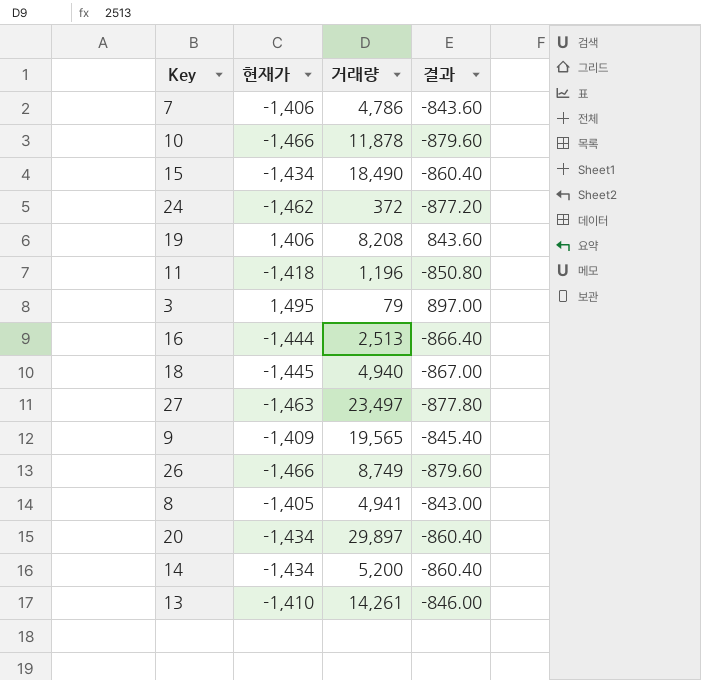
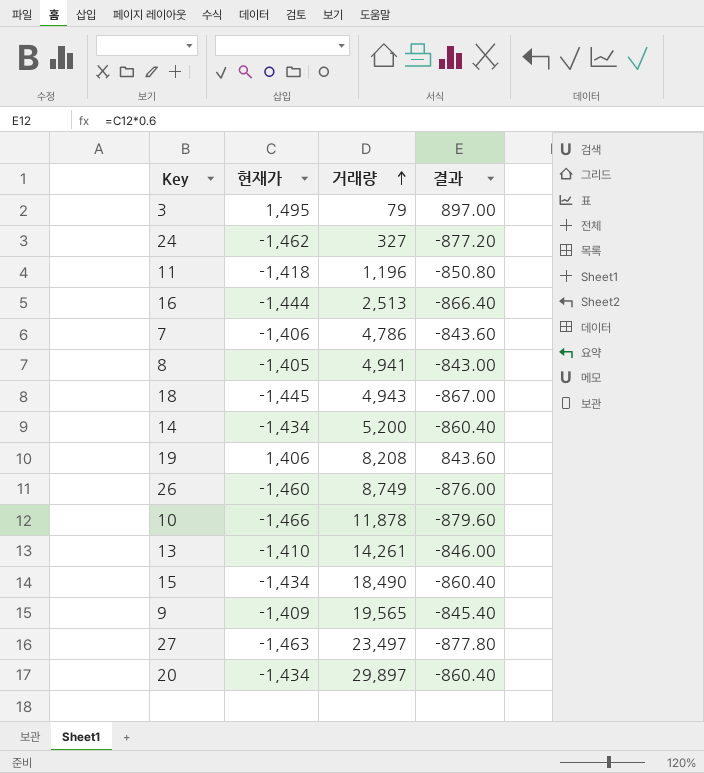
row order: none -> 거래량 ascending
24 | 거래량: 372 -> 327
18 | 거래량: 4,940 -> 4,943
26 | 현재가: -1,466 -> -1,460
26 | 결과: -879.60 -> -876.00

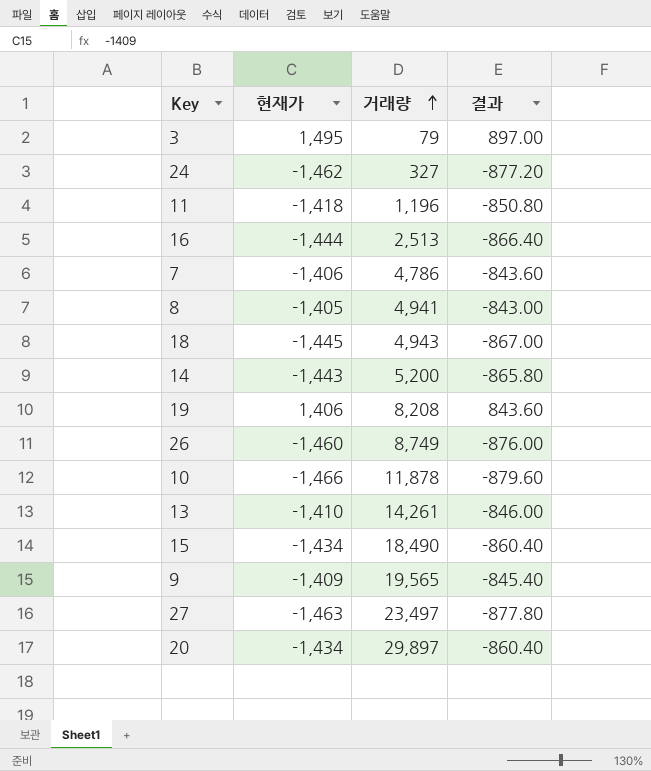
14 | 현재가: -1,434 -> -1,443
14 | 결과: -860.40 -> -865.80

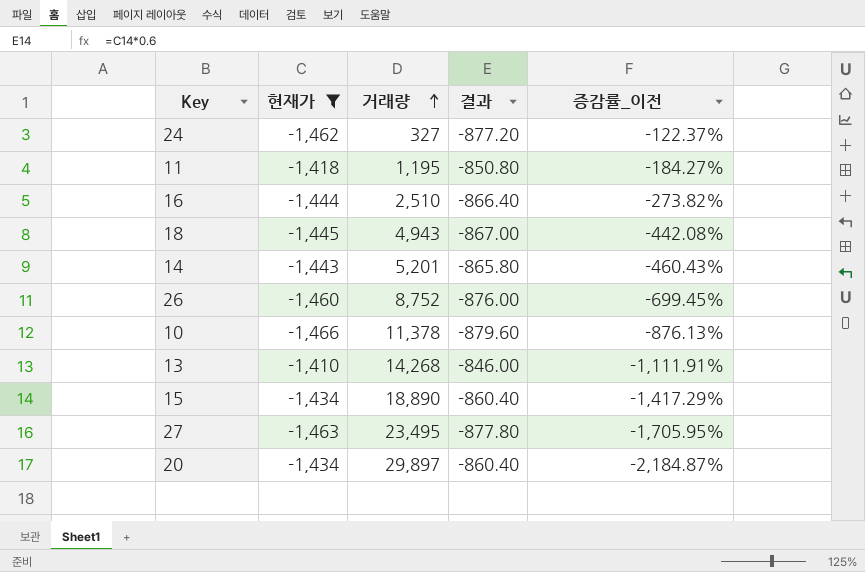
filter: none -> 현재가 <= -1,410
column 증감률_이전 | formula: none -> ([거래량] - [현재가]) / [현재가]
11 | 거래량: 1,196 -> 1,195
16 | 거래량: 2,513 -> 2,510
14 | 거래량: 5,200 -> 5,201
26 | 거래량: 8,749 -> 8,752
10 | 거래량: 11,878 -> 11,378
13 | 거래량: 14,261 -> 14,268
15 | 거래량: 18,490 -> 18,890
27 | 거래량: 23,497 -> 23,495

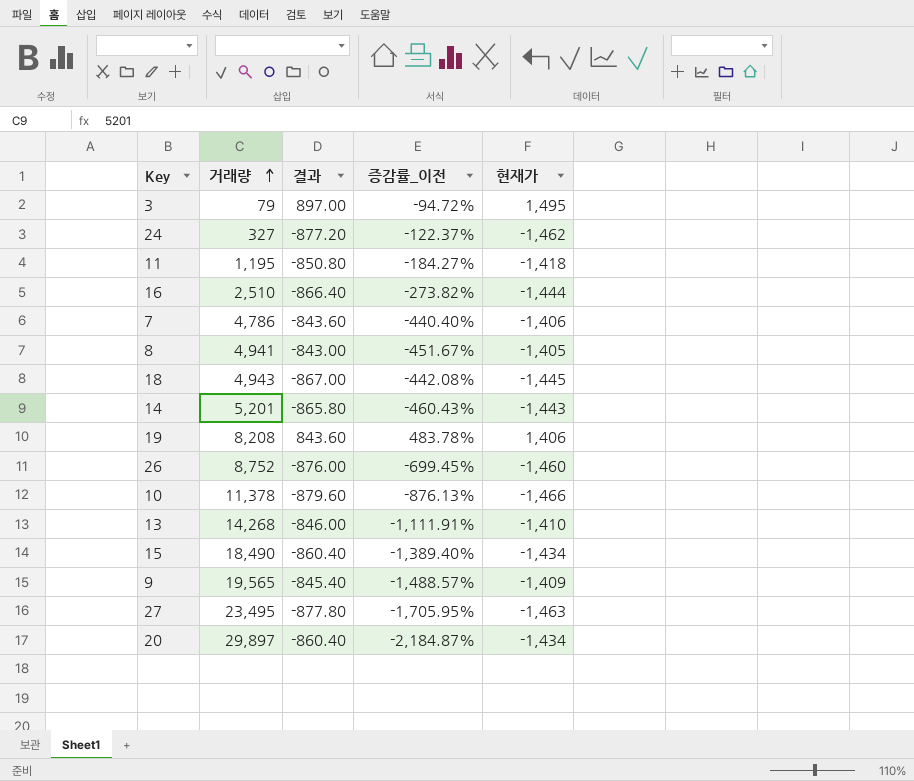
filter: 현재가 <= -1,410 -> none
column 현재가 | position: 2 -> 5
15 | 거래량: 18,890 -> 18,490
15 | 증감률_이전: -1,417.29% -> -1,389.40%

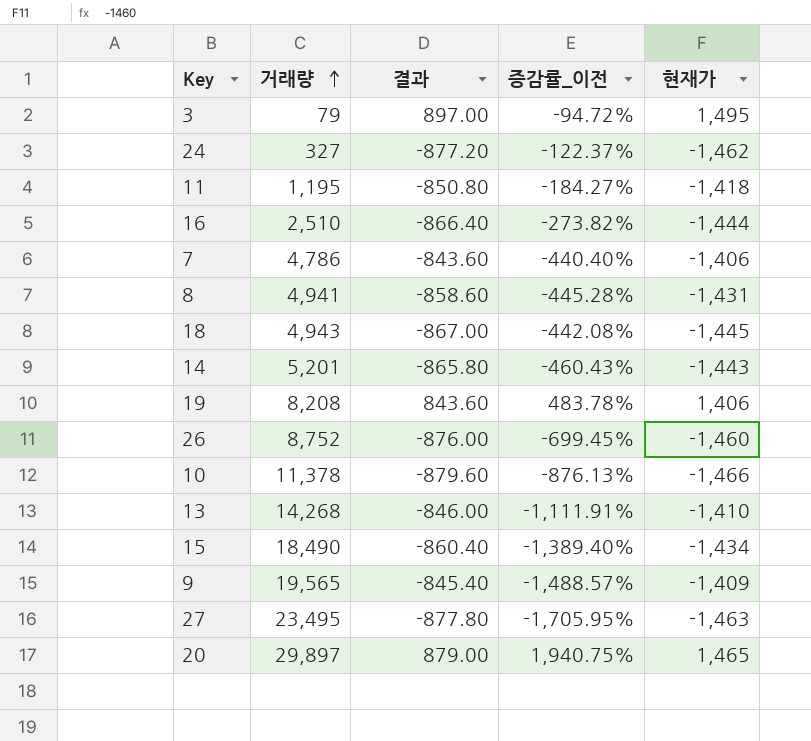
8 | 결과: -843.00 -> -858.60
8 | 증감률_이전: -451.67% -> -445.28%
8 | 현재가: -1,405 -> -1,431
20 | 결과: -860.40 -> 879.00
20 | 증감률_이전: -2,184.87% -> 1,940.75%
20 | 현재가: -1,434 -> 1,465

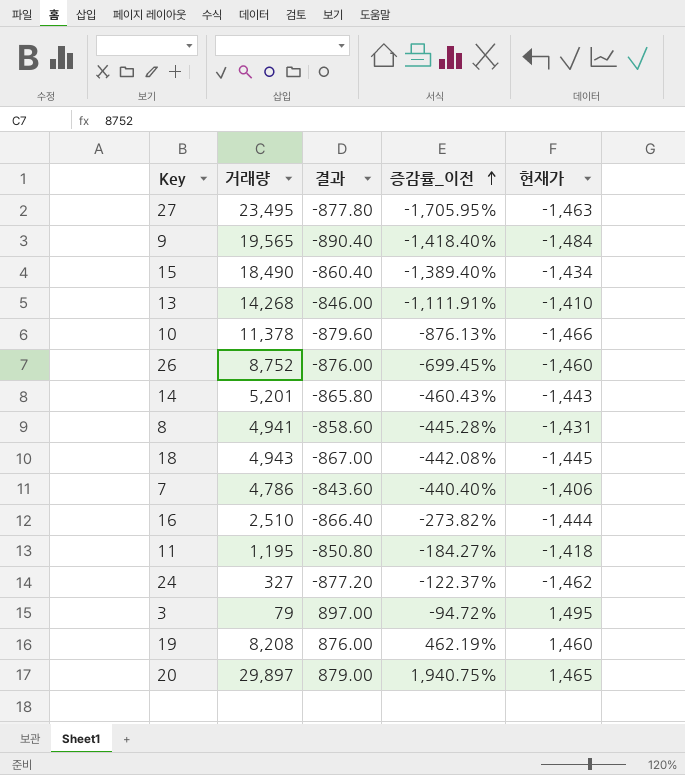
row order: 거래량 ascending -> 증감률_이전 ascending
9 | 결과: -845.40 -> -890.40
9 | 증감률_이전: -1,488.57% -> -1,418.40%
9 | 현재가: -1,409 -> -1,484
19 | 결과: 843.60 -> 876.00
19 | 증감률_이전: 483.78% -> 462.19%
19 | 현재가: 1,406 -> 1,460

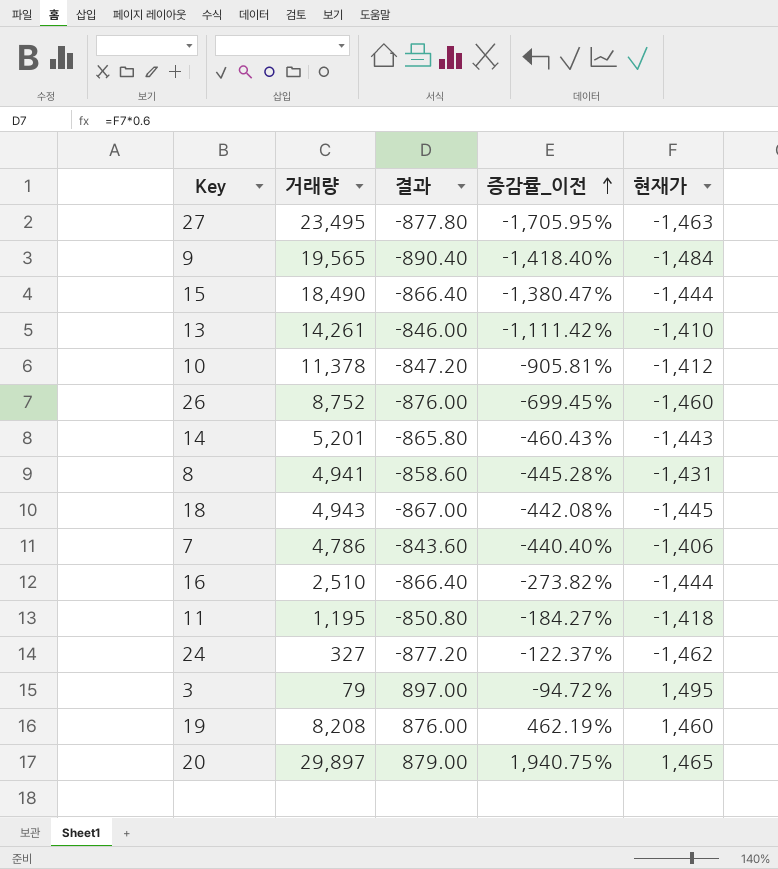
15 | 결과: -860.40 -> -866.40
15 | 증감률_이전: -1,389.40% -> -1,380.47%
15 | 현재가: -1,434 -> -1,444
13 | 거래량: 14,268 -> 14,261
13 | 증감률_이전: -1,111.91% -> -1,111.42%
10 | 결과: -879.60 -> -847.20
10 | 증감률_이전: -876.13% -> -905.81%
10 | 현재가: -1,466 -> -1,412

